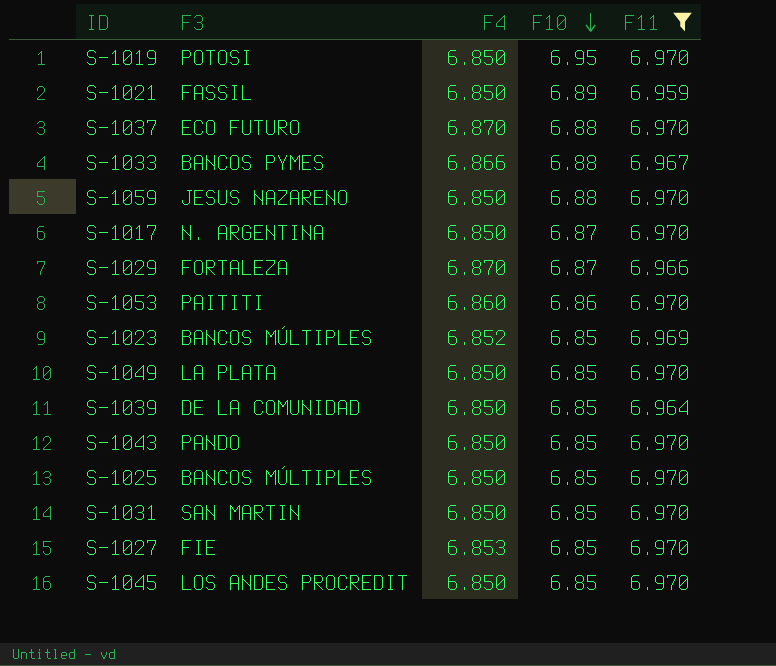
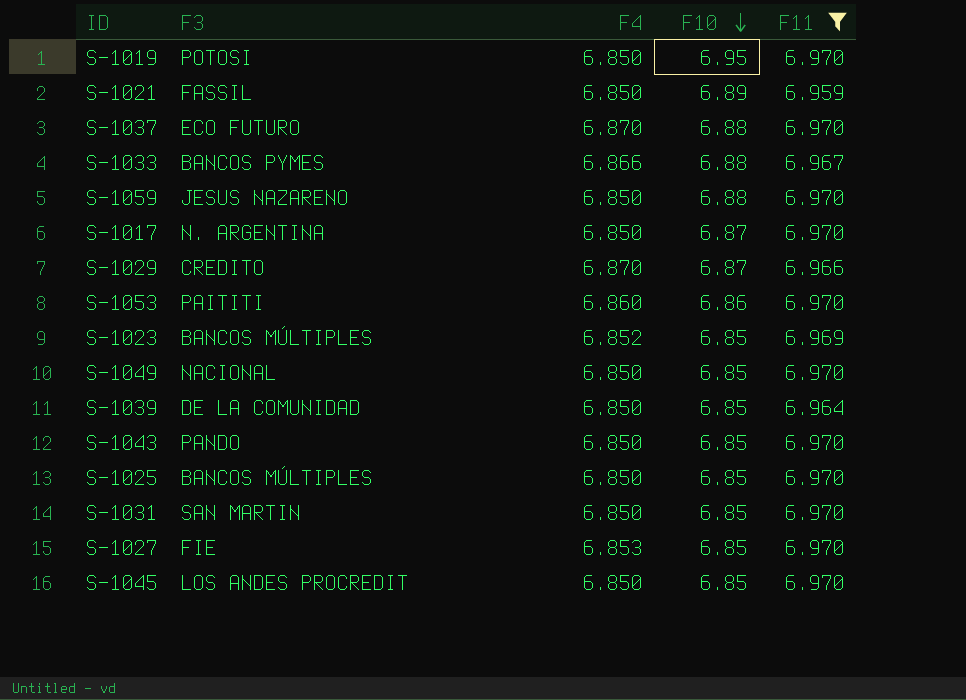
S-1029 | F3: FORTALEZA -> CREDITO
S-1049 | F3: LA PLATA -> NACIONAL

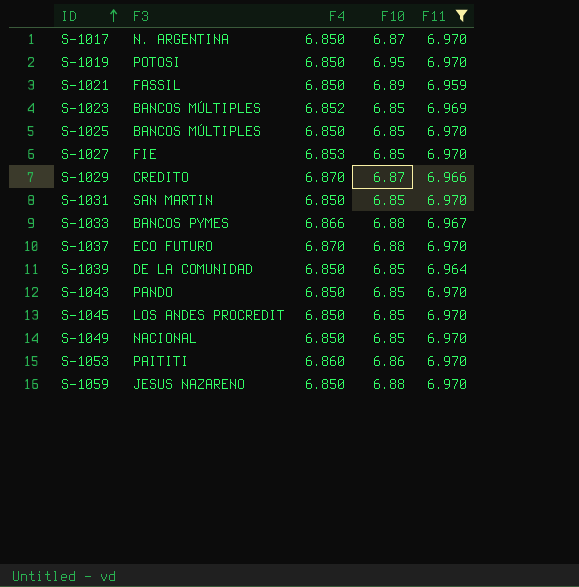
row order: F10 descending -> ID ascending

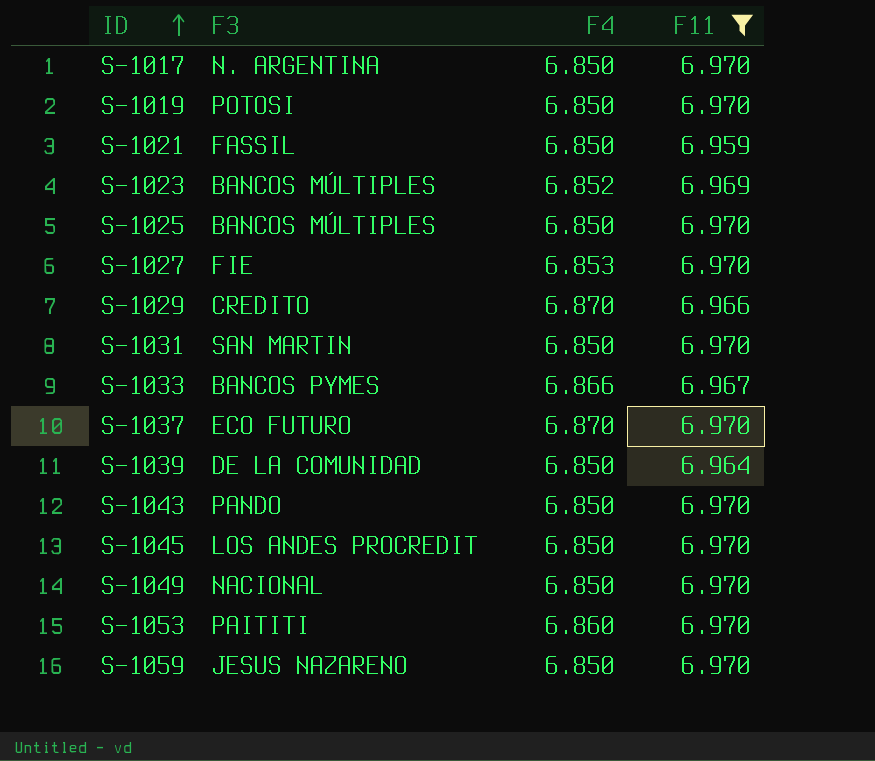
column F10 | position: 4 -> none

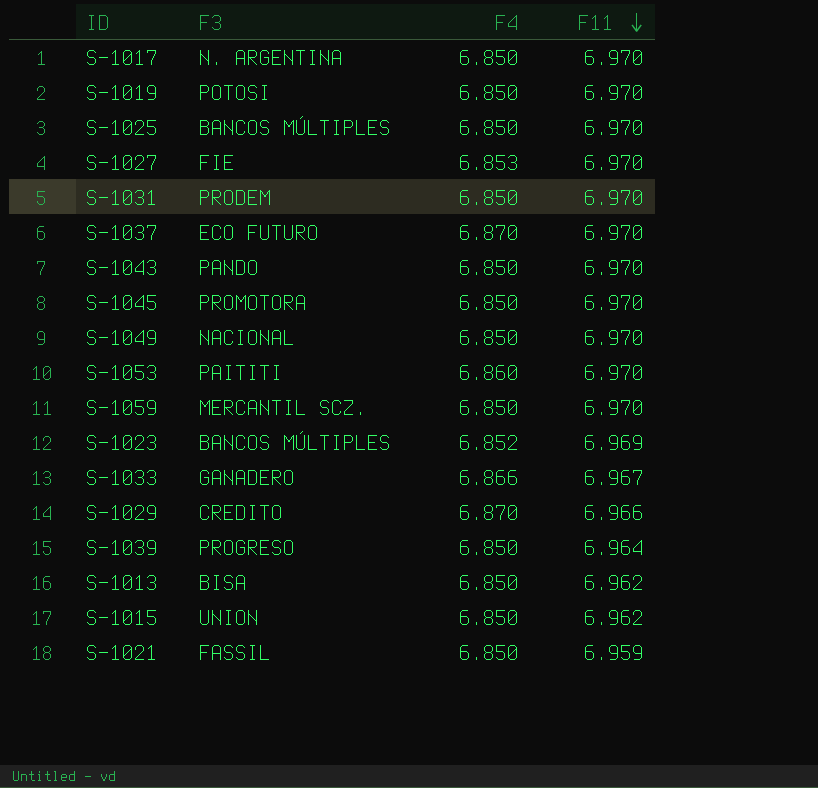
filter: F11 != 6.962 -> none
row order: ID ascending -> F11 descending
S-1031 | F3: SAN MARTIN -> PRODEM
S-1045 | F3: LOS ANDES PROCREDIT -> PROMOTORA
S-1059 | F3: JESUS NAZARENO -> MERCANTIL SCZ.
S-1033 | F3: BANCOS PYMES -> GANADERO
S-1039 | F3: DE LA COMUNIDAD -> PROGRESO

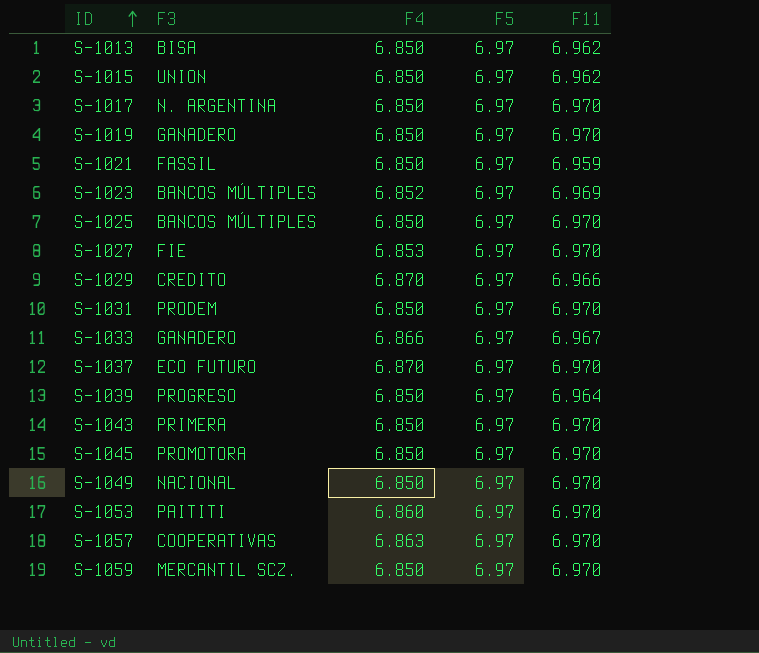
row order: F11 descending -> ID ascending
column F5 | position: none -> 4
S-1019 | F3: POTOSI -> GANADERO
S-1043 | F3: PANDO -> PRIMERA
row S-1057: none -> COOPERATIVAS | 6.863 | 6.97 | 6.970

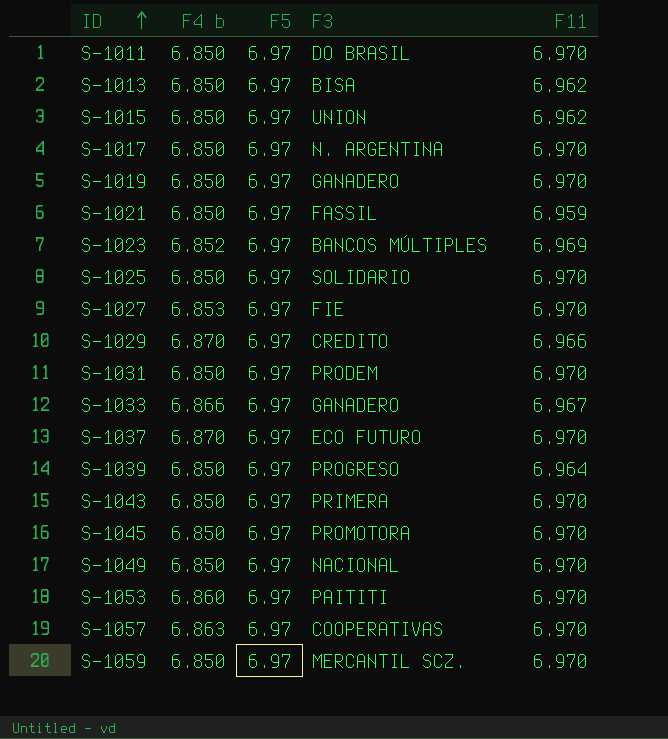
column name: F4 -> F4 b
column F3 | position: 2 -> 4
row S-1011: none -> 6.850 | 6.97 | DO BRASIL | 6.970
S-1025 | F3: BANCOS MÚLTIPLES -> SOLIDARIO

